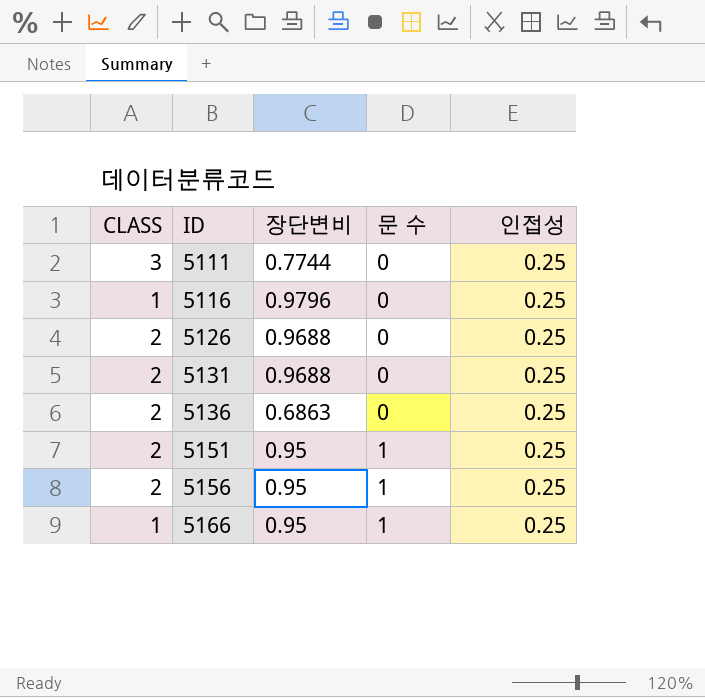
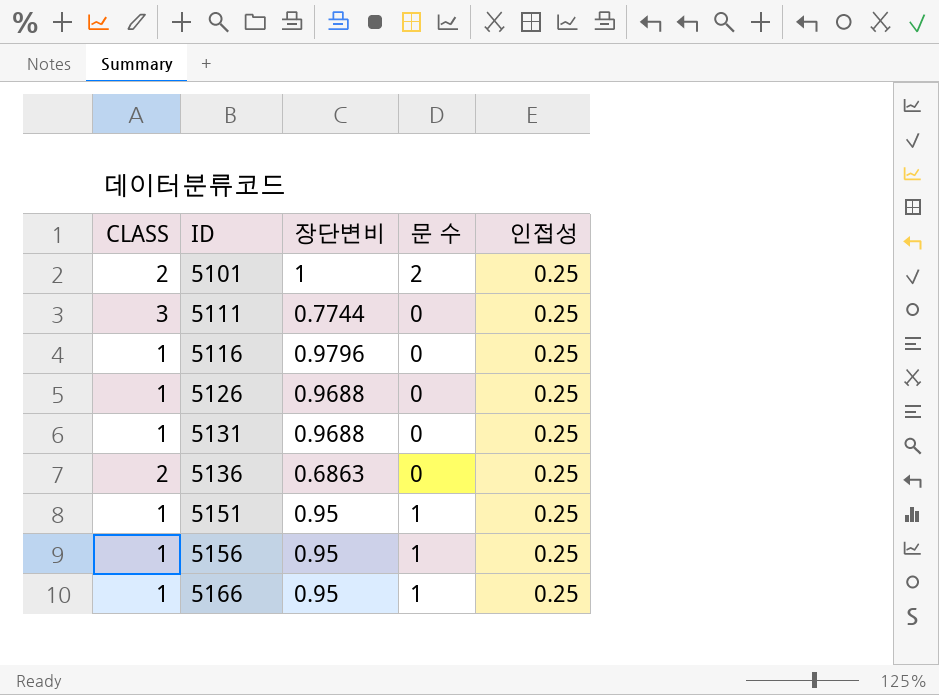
row 5101: none -> 2 | 1 | 2 | 0.25
5126 | CLASS: 2 -> 1
5131 | CLASS: 2 -> 1
5151 | CLASS: 2 -> 1
5156 | CLASS: 2 -> 1

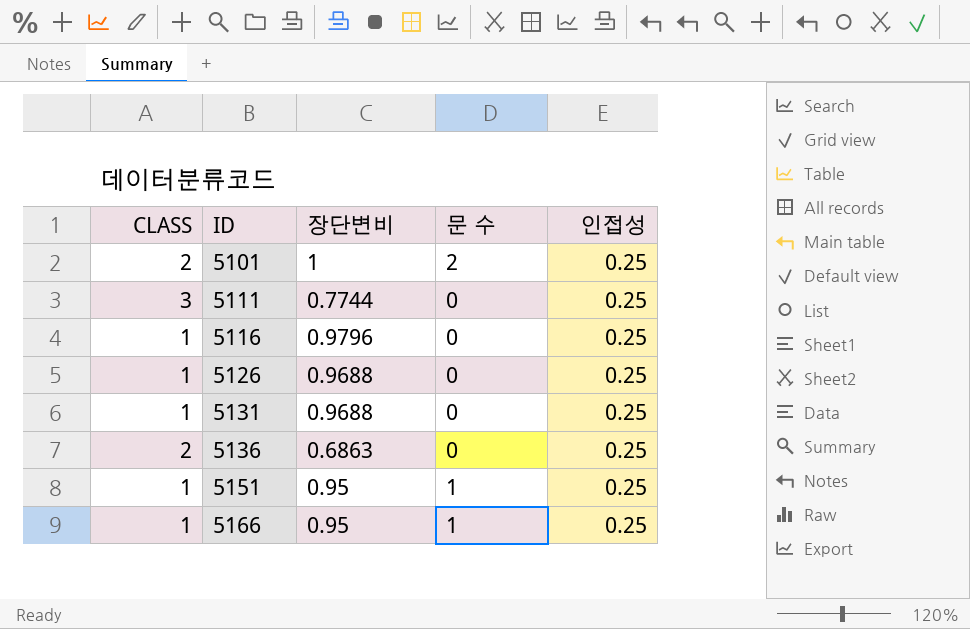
row 5156: 1 | 0.95 | 1 | 0.25 -> none

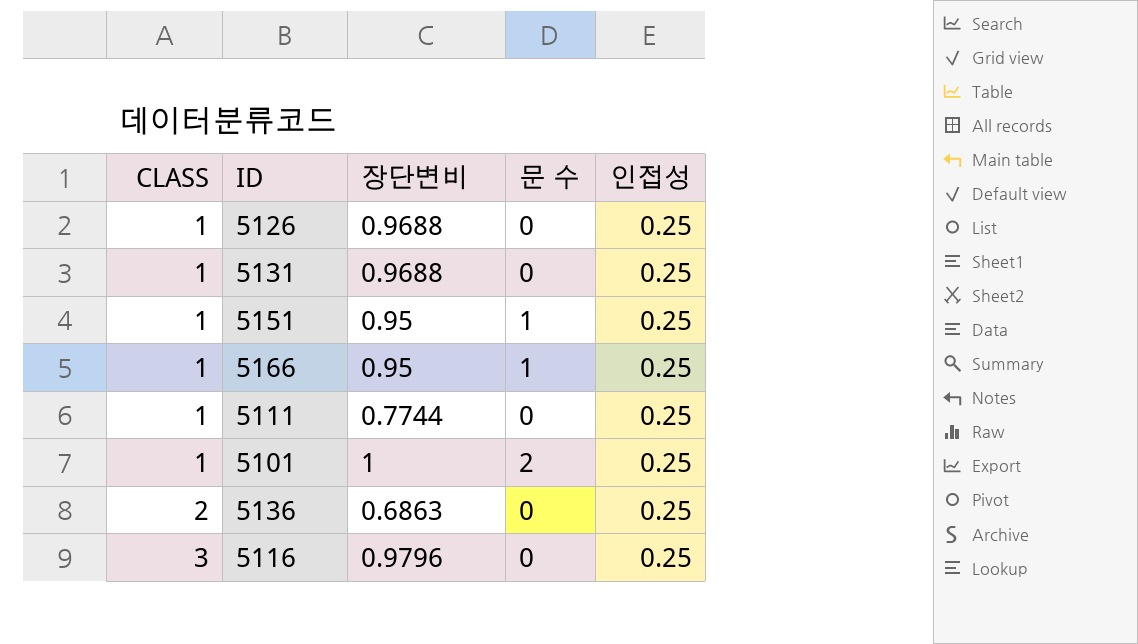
row order: ID ascending -> CLASS ascending
5111 | CLASS: 3 -> 1
5101 | CLASS: 2 -> 1
5116 | CLASS: 1 -> 3

